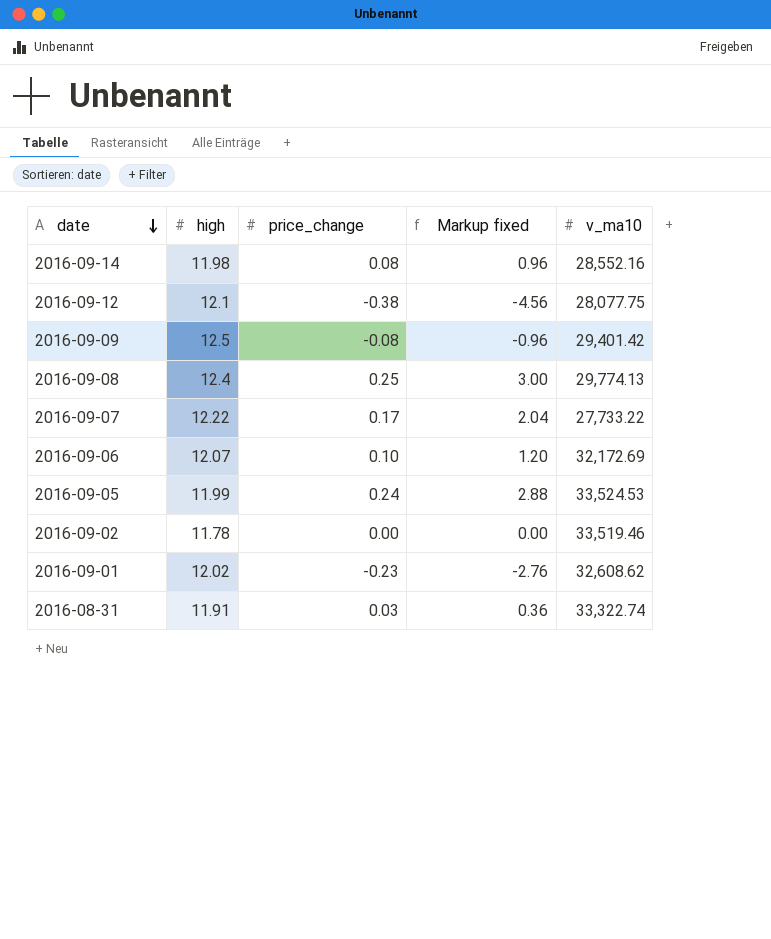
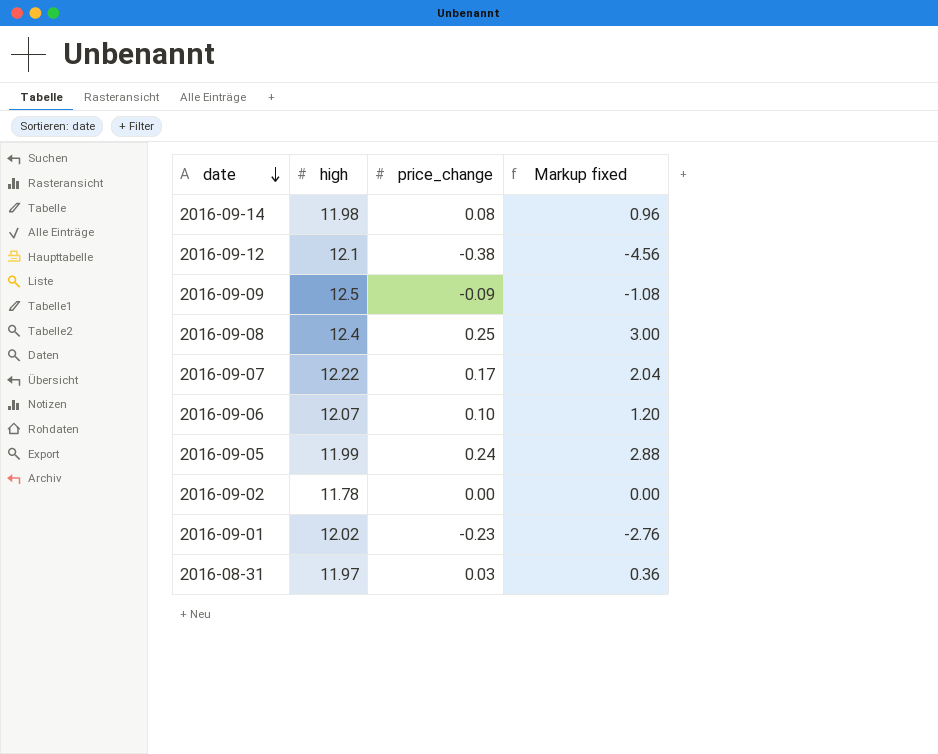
column v_ma10 | position: 5 -> none
2016-09-09 | price_change: -0.08 -> -0.09
2016-09-09 | Markup fixed: -0.96 -> -1.08
2016-08-31 | high: 11.91 -> 11.97

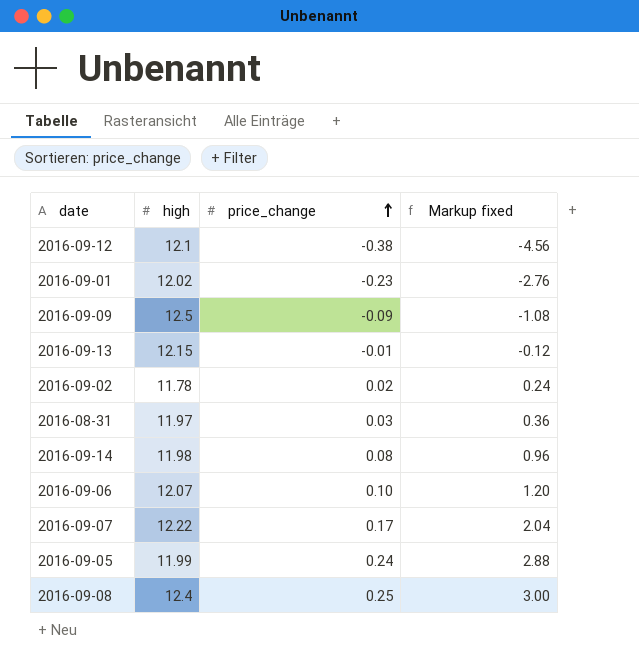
row order: date descending -> price_change ascending
row 2016-09-13: none -> 12.15 | -0.01 | -0.12
2016-09-02 | price_change: 0.00 -> 0.02
2016-09-02 | Markup fixed: 0.00 -> 0.24

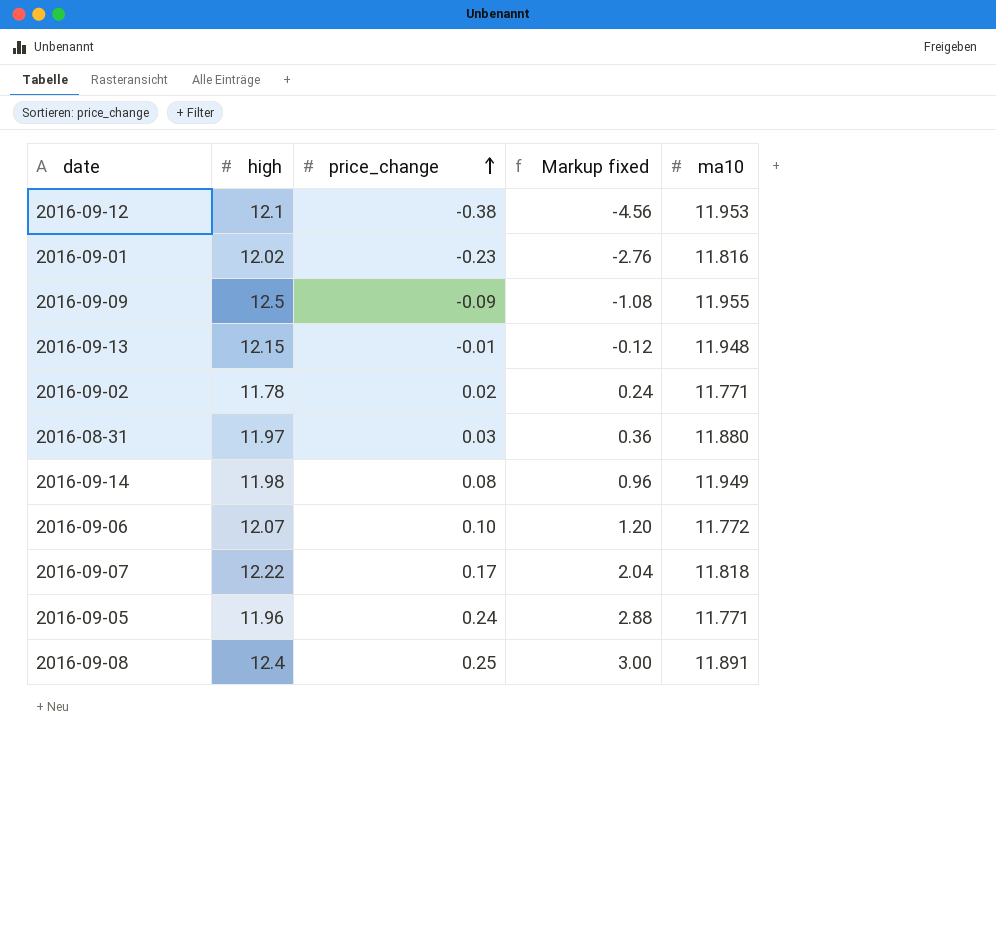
column ma10 | position: none -> 5
2016-09-05 | high: 11.99 -> 11.96

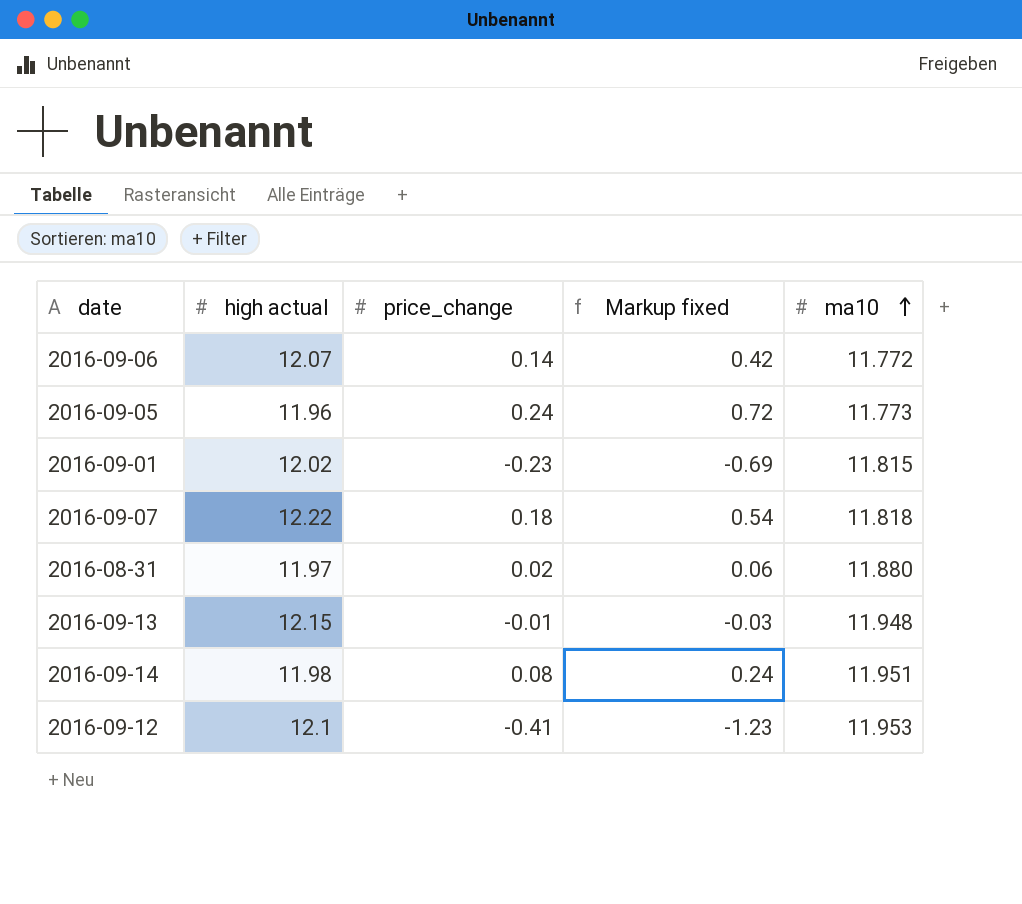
row order: price_change ascending -> ma10 ascending
column name: high -> high actual
column Markup fixed | formula: [price_change] * 12 -> [price_change] * 3
row 2016-09-09: 12.5 | -0.09 | -1.08 | 11.955 -> none
row 2016-09-02: 11.78 | 0.02 | 0.24 | 11.771 -> none
row 2016-09-08: 12.4 | 0.25 | 3.00 | 11.891 -> none
2016-09-06 | price_change: 0.10 -> 0.14
2016-09-05 | ma10: 11.771 -> 11.773
2016-09-01 | ma10: 11.816 -> 11.815
2016-09-07 | price_change: 0.17 -> 0.18
2016-08-31 | price_change: 0.03 -> 0.02
2016-09-14 | ma10: 11.949 -> 11.951
2016-09-12 | price_change: -0.38 -> -0.41

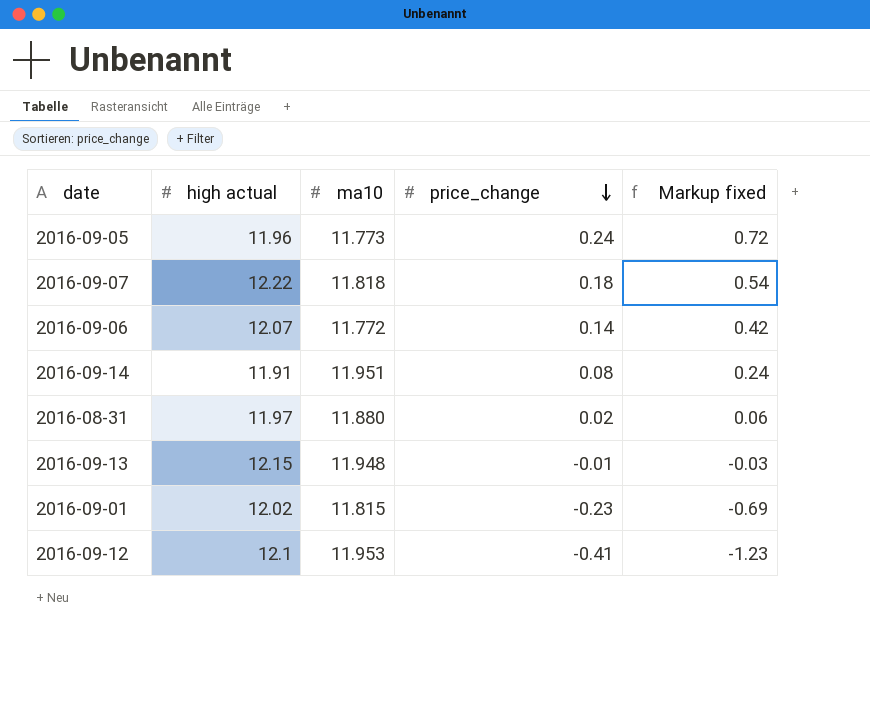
row order: ma10 ascending -> price_change descending
column ma10 | position: 5 -> 3
2016-09-14 | high actual: 11.98 -> 11.91

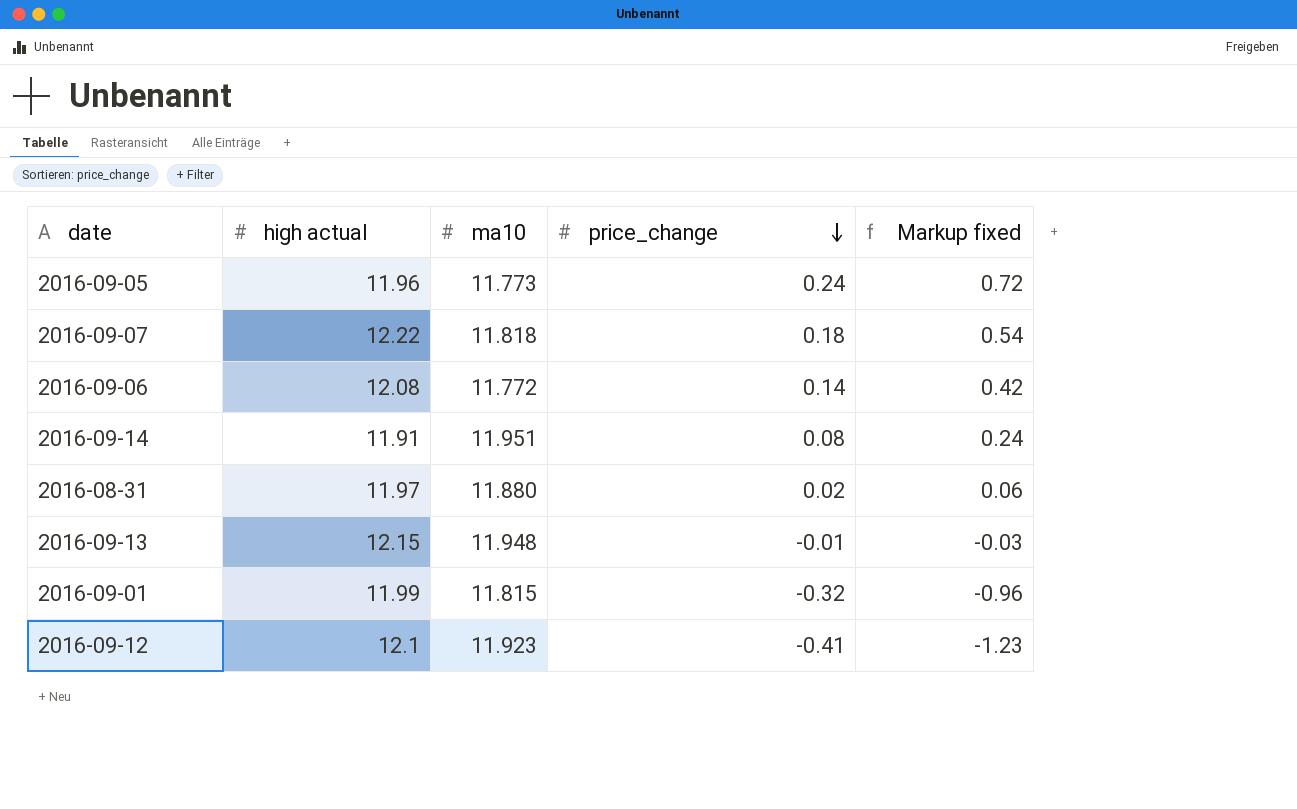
2016-09-06 | high actual: 12.07 -> 12.08
2016-09-01 | high actual: 12.02 -> 11.99
2016-09-01 | price_change: -0.23 -> -0.32
2016-09-01 | Markup fixed: -0.69 -> -0.96
2016-09-12 | ma10: 11.953 -> 11.923

